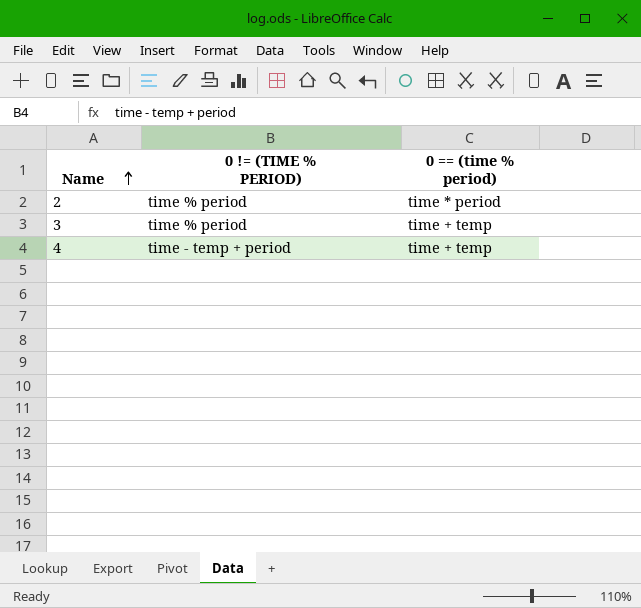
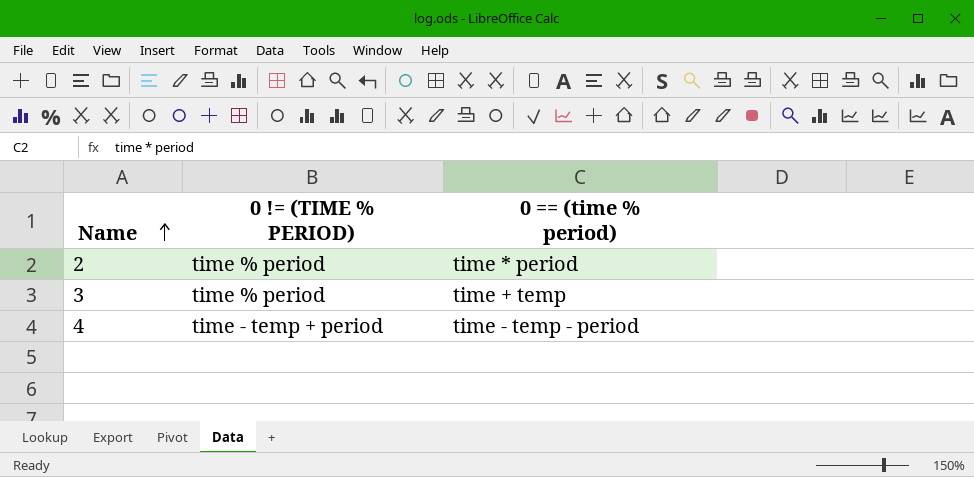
4 | 0 == (time % period): time + temp -> time - temp - period

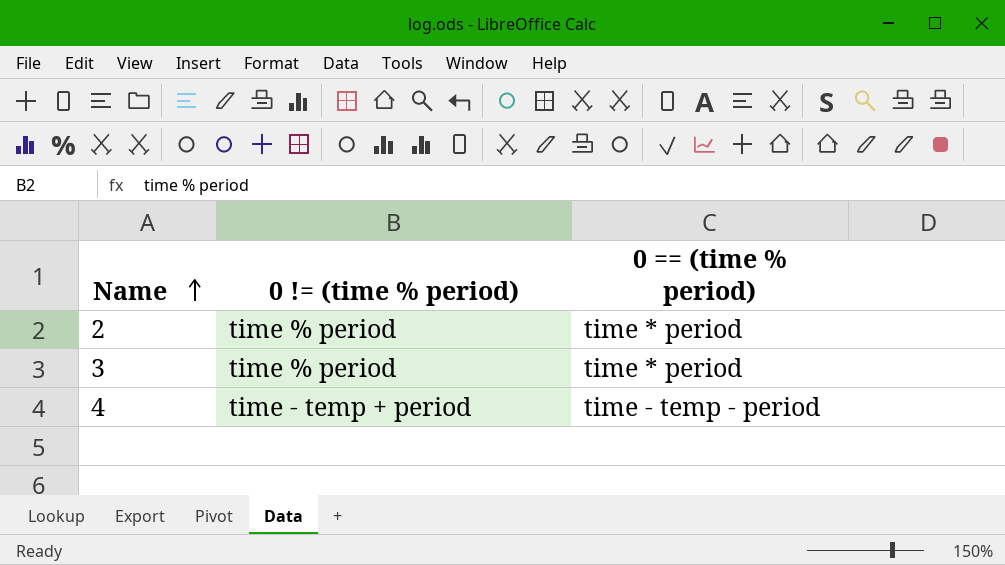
column name: 0 != (TIME % PERIOD) -> 0 != (time % period)
3 | 0 == (time % period): time + temp -> time * period

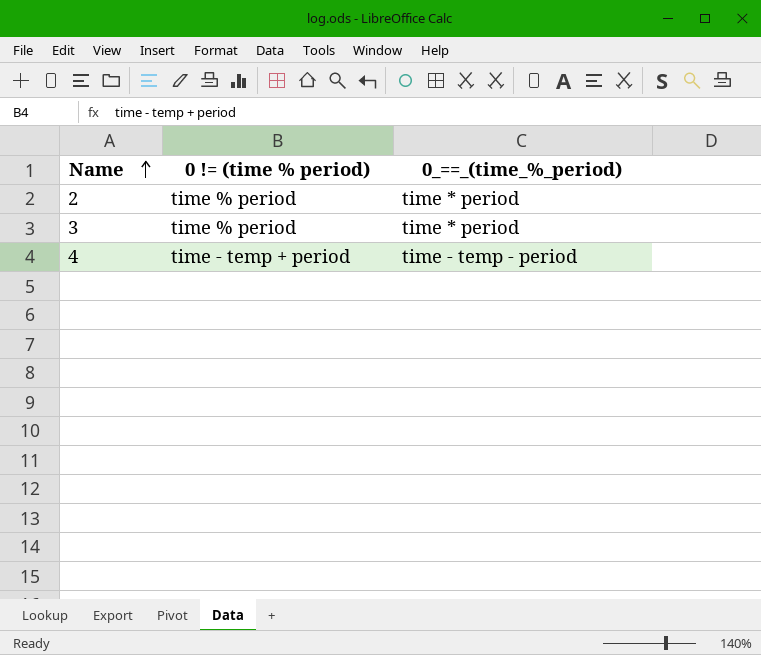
column name: 0 == (time % period) -> 0_==_(time_%_period)

